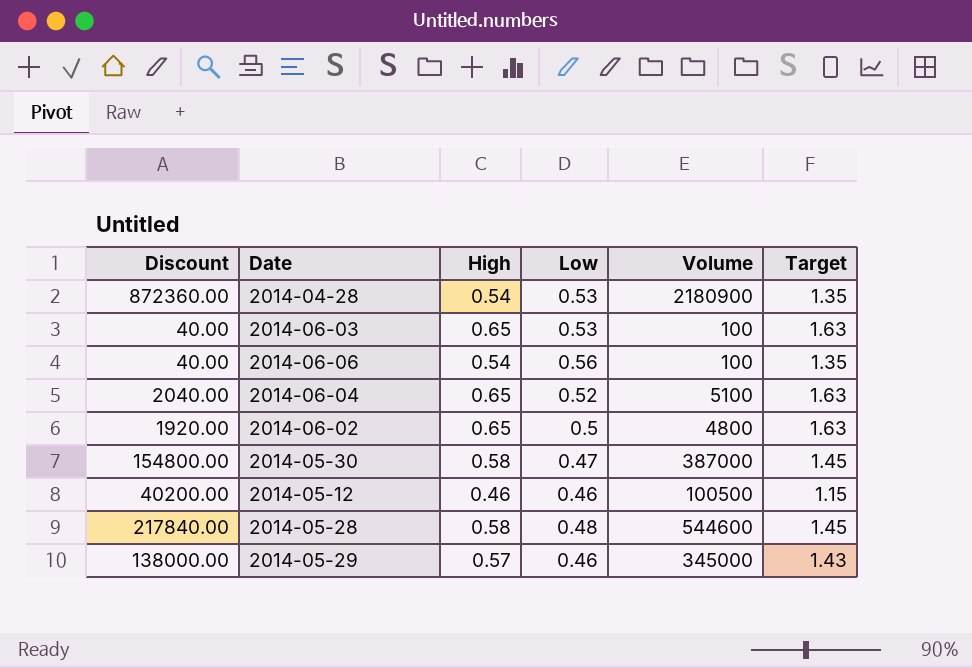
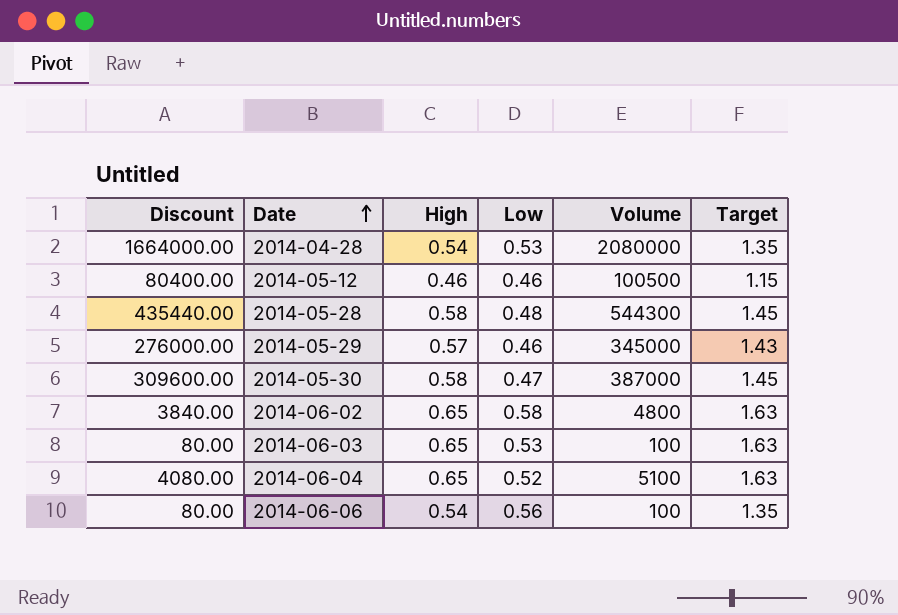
row order: none -> Date ascending
column Discount | formula: [Volume] * 0.4 -> [Volume] * 0.8
2014-04-28 | Volume: 2180900 -> 2080000
2014-05-28 | Volume: 544600 -> 544300
2014-06-02 | Low: 0.5 -> 0.58

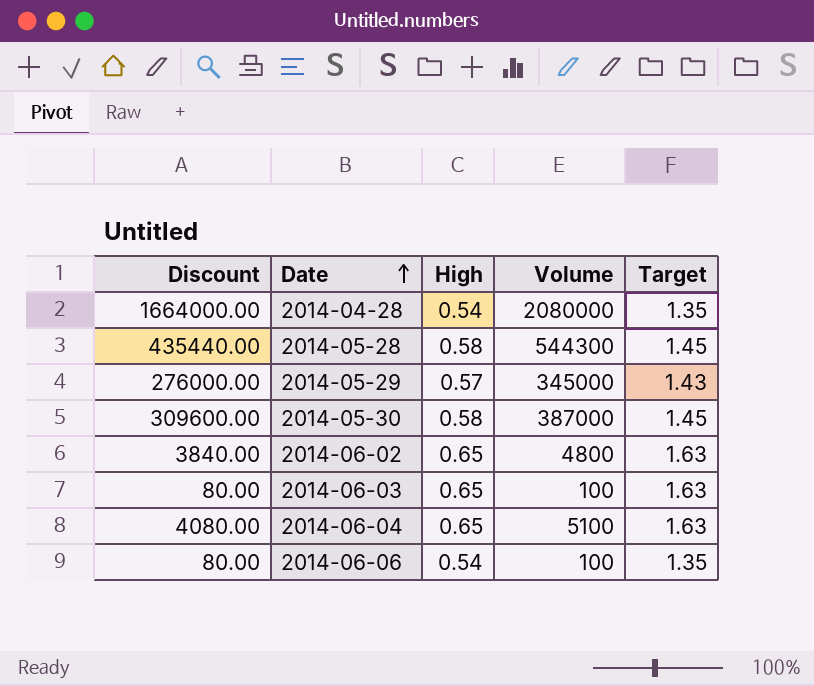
column Low | position: 4 -> none
row 2014-05-12: 80400.00 | 0.46 | 0.46 | 100500 | 1.15 -> none

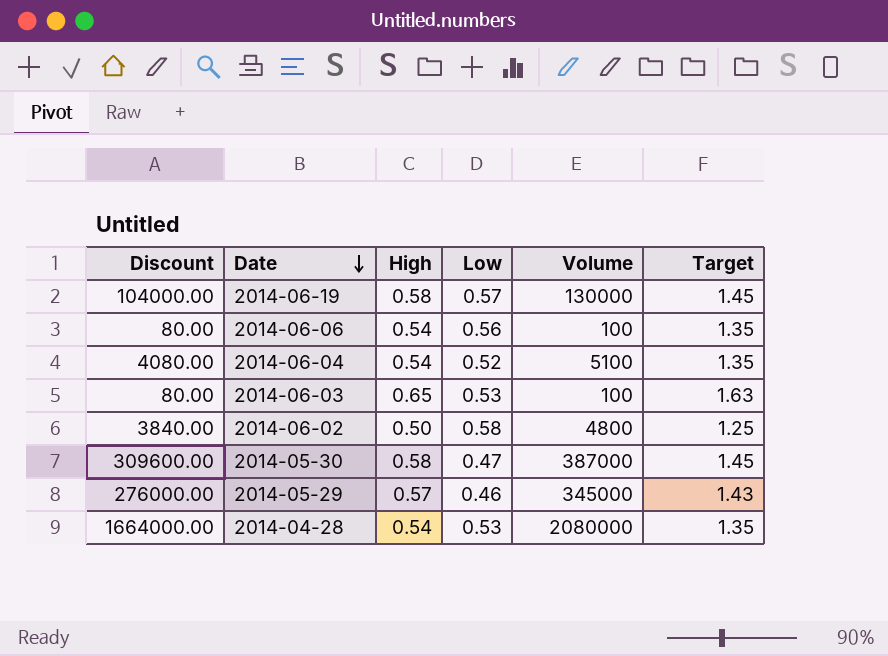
row order: Date ascending -> Date descending
column Low | position: none -> 4
row 2014-05-28: 435440.00 | 0.58 | 544300 | 1.45 -> none
row 2014-06-19: none -> 104000.00 | 0.58 | 0.57 | 130000 | 1.45
2014-06-04 | High: 0.65 -> 0.54
2014-06-04 | Target: 1.63 -> 1.35
2014-06-02 | High: 0.65 -> 0.50
2014-06-02 | Target: 1.63 -> 1.25

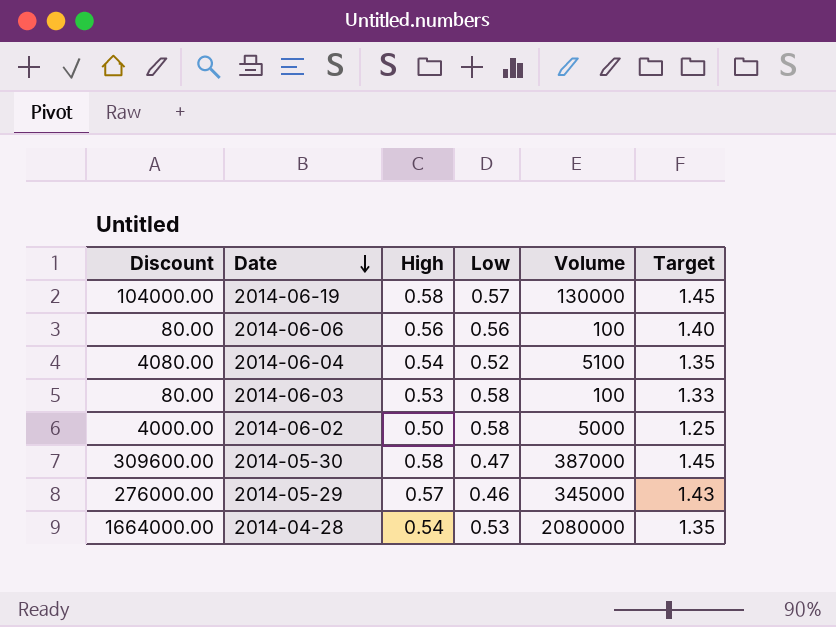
2014-06-06 | High: 0.54 -> 0.56
2014-06-06 | Target: 1.35 -> 1.40
2014-06-03 | High: 0.65 -> 0.53
2014-06-03 | Low: 0.53 -> 0.58
2014-06-03 | Target: 1.63 -> 1.33
2014-06-02 | Discount: 3840.00 -> 4000.00
2014-06-02 | Volume: 4800 -> 5000

